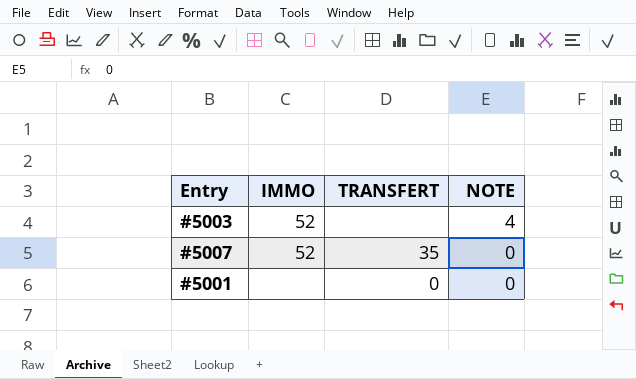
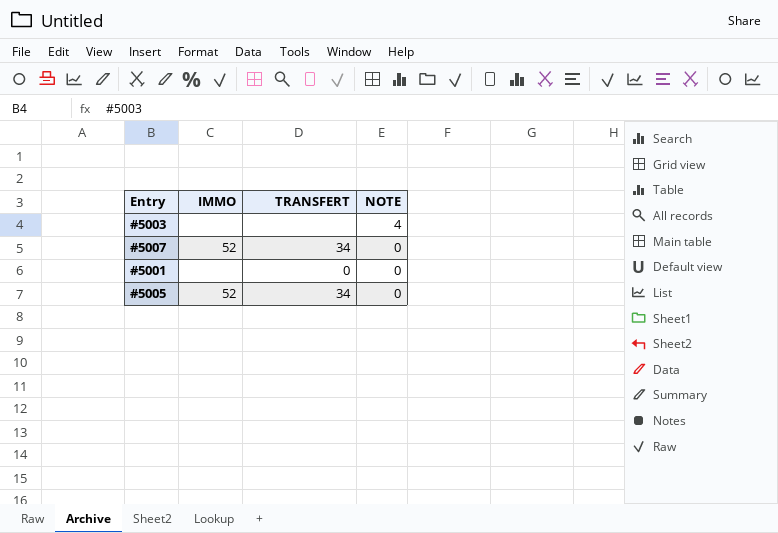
#5003 | IMMO: 52 -> none
#5007 | TRANSFERT: 35 -> 34
row #5005: none -> 52 | 34 | 0

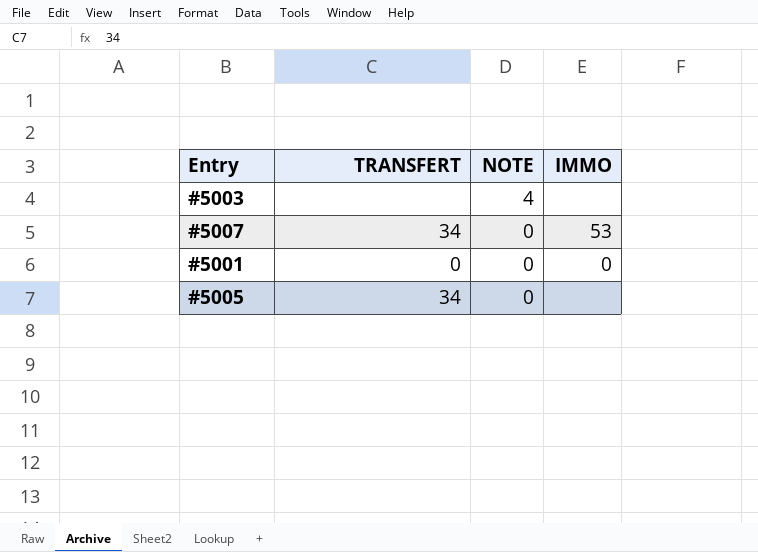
column IMMO | position: 2 -> 4
#5007 | IMMO: 52 -> 53
#5001 | IMMO: none -> 0
#5005 | IMMO: 52 -> none

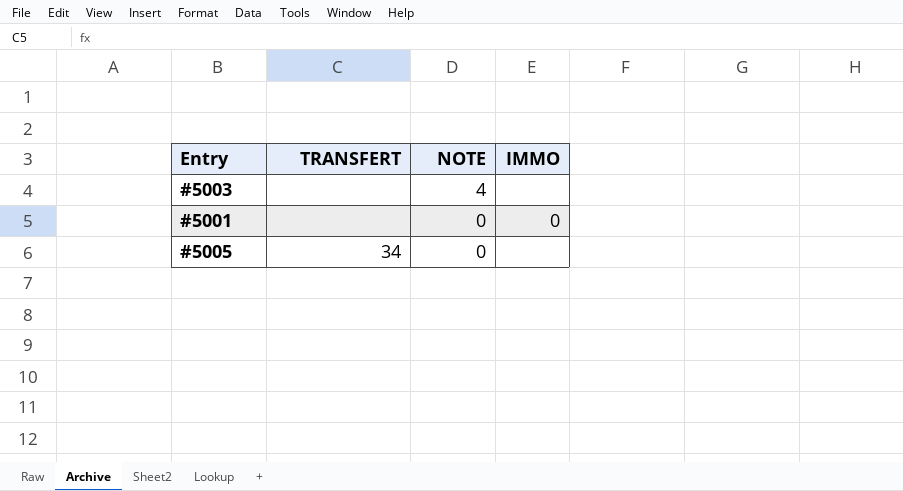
row #5007: 34 | 0 | 53 -> none
#5001 | TRANSFERT: 0 -> none

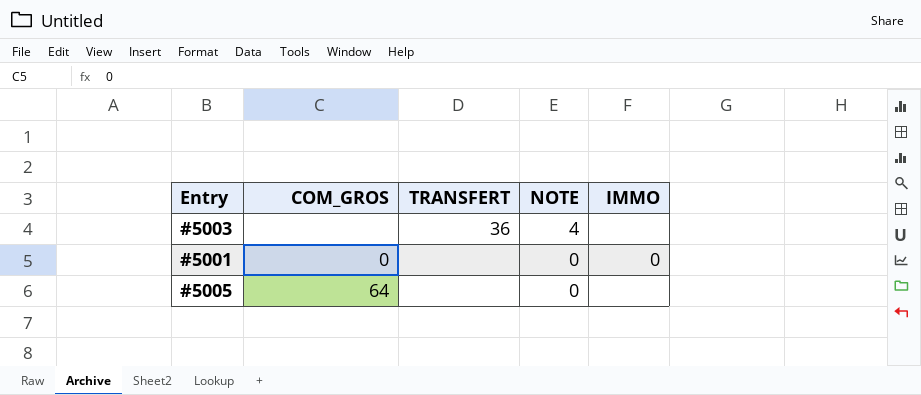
column COM_GROS | position: none -> 2
#5003 | TRANSFERT: none -> 36
#5005 | TRANSFERT: 34 -> none

